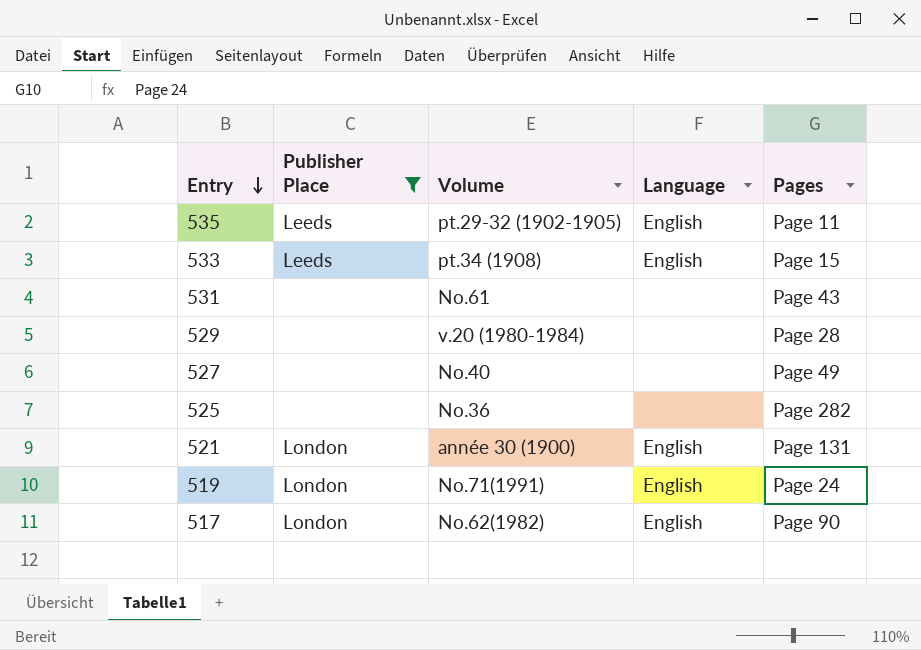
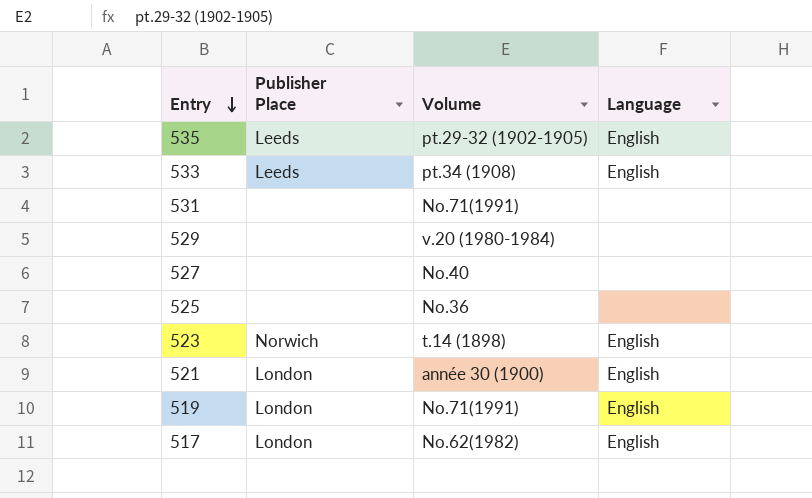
filter: Publisher Place != Norwich -> none
column Pages | position: 5 -> none
531 | Volume: No.61 -> No.71(1991)

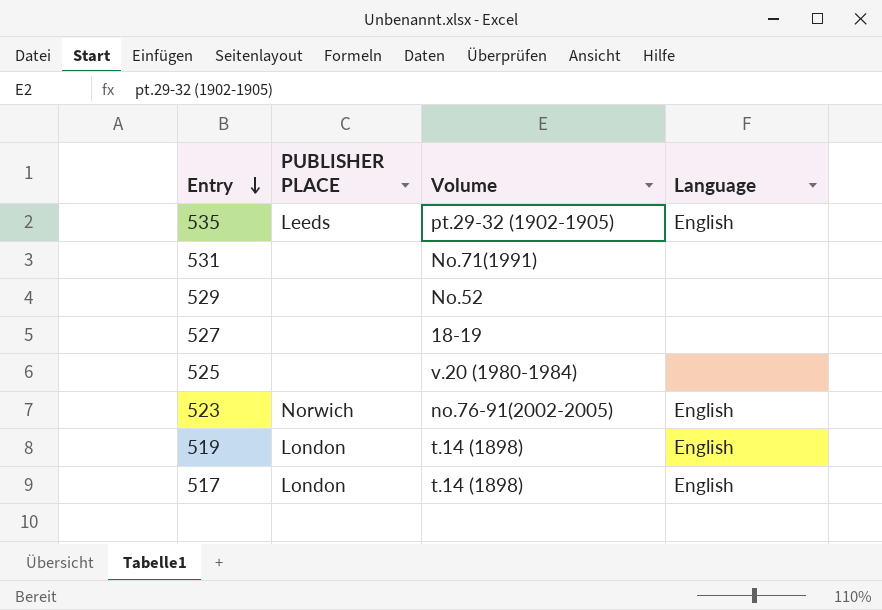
column name: Publisher Place -> PUBLISHER PLACE
row 533: Leeds | pt.34 (1908) | English -> none
row 521: London | année 30 (1900) | English -> none
529 | Volume: v.20 (1980-1984) -> No.52
527 | Volume: No.40 -> 18-19
525 | Volume: No.36 -> v.20 (1980-1984)
523 | Volume: t.14 (1898) -> no.76-91(2002-2005)
519 | Volume: No.71(1991) -> t.14 (1898)
517 | Volume: No.62(1982) -> t.14 (1898)

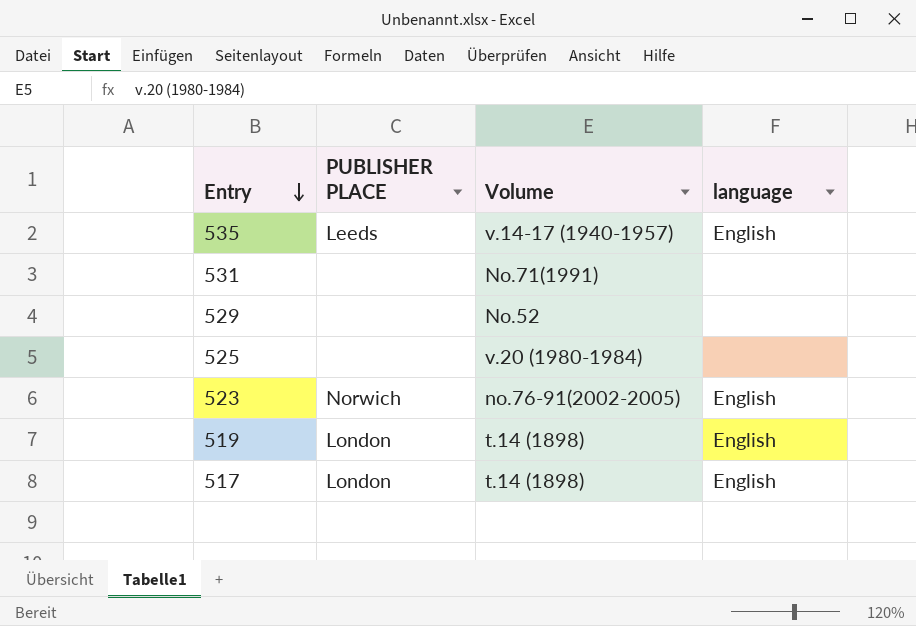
column name: Language -> language
row 527: none | 18-19 | none -> none
535 | Volume: pt.29-32 (1902-1905) -> v.14-17 (1940-1957)

